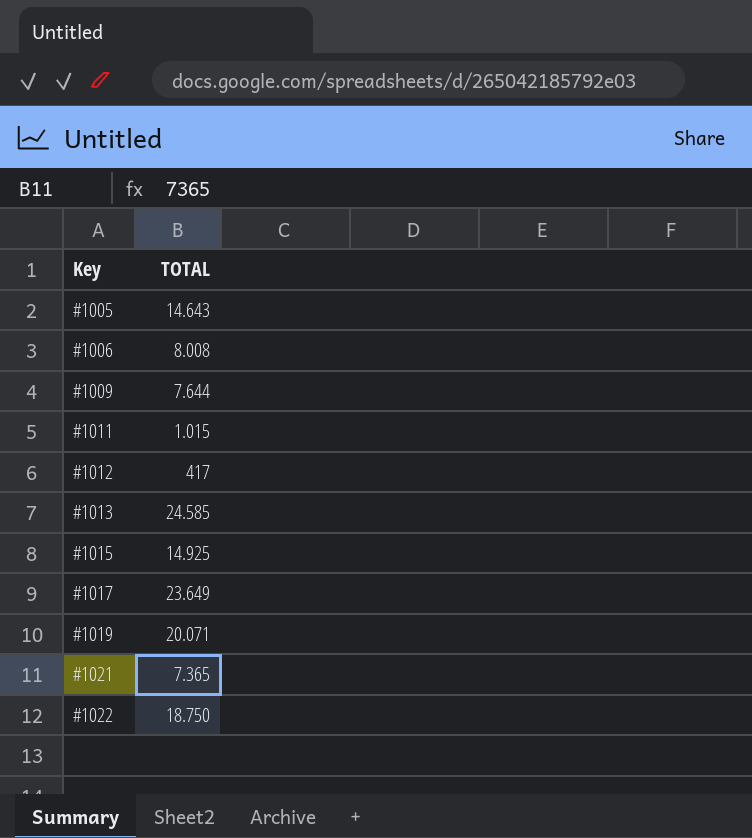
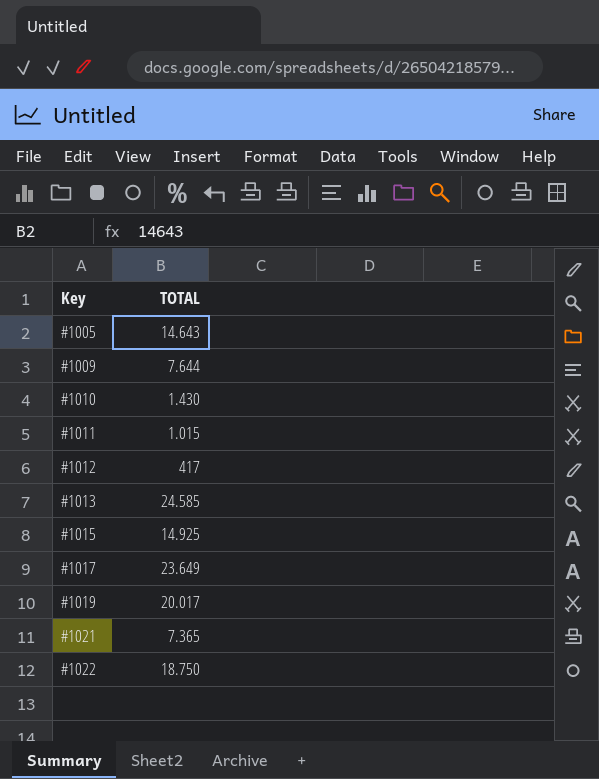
row #1006: 8.008 -> none
row #1010: none -> 1.430
#1019 | TOTAL: 20.071 -> 20.017

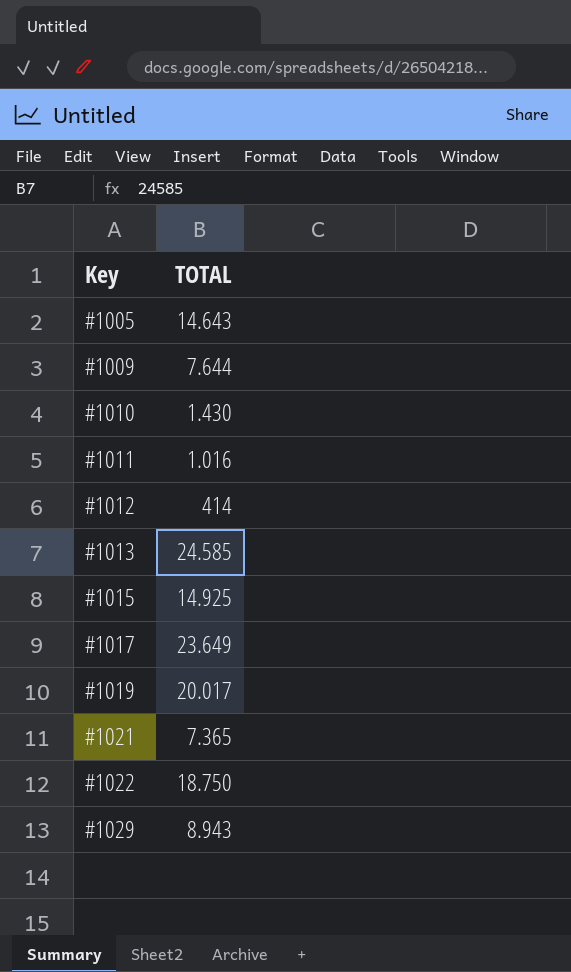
#1011 | TOTAL: 1.015 -> 1.016
#1012 | TOTAL: 417 -> 414
row #1029: none -> 8.943

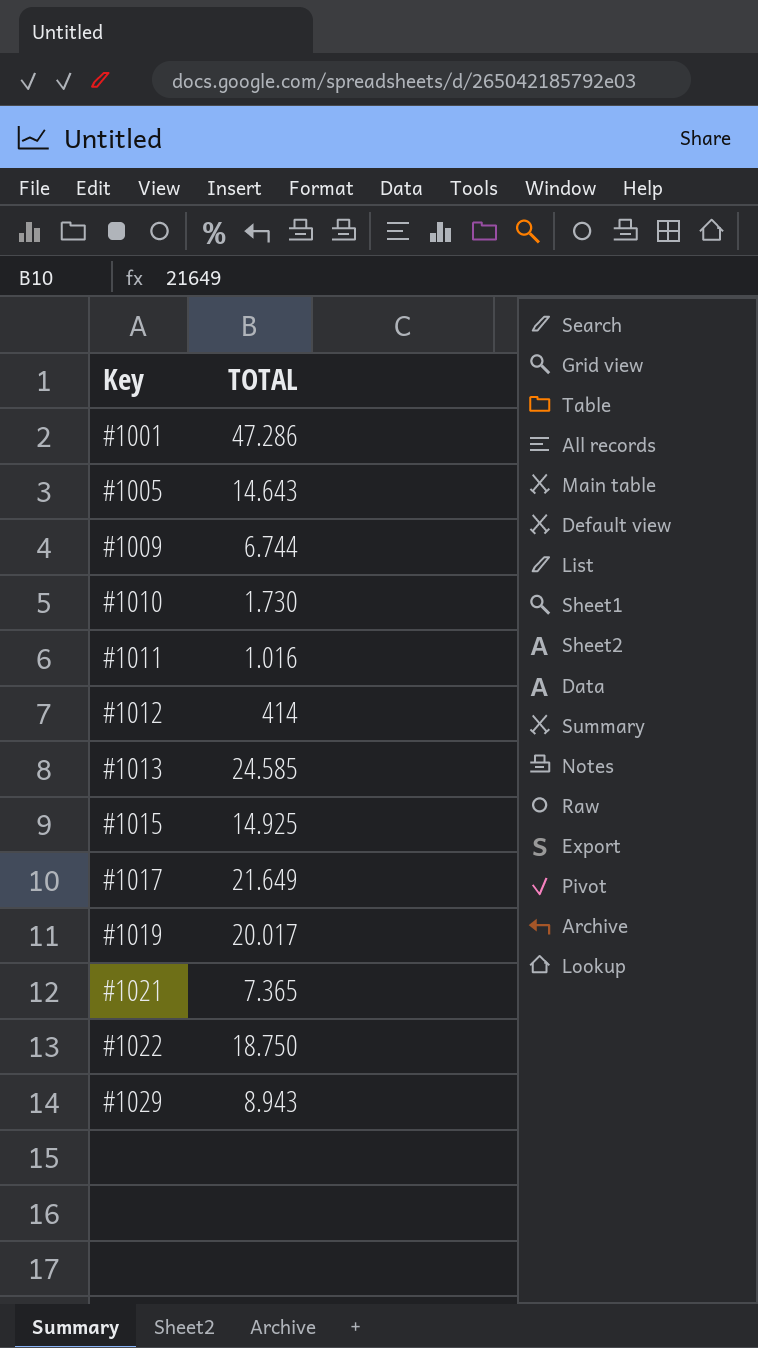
row #1001: none -> 47.286
#1009 | TOTAL: 7.644 -> 6.744
#1010 | TOTAL: 1.430 -> 1.730
#1017 | TOTAL: 23.649 -> 21.649

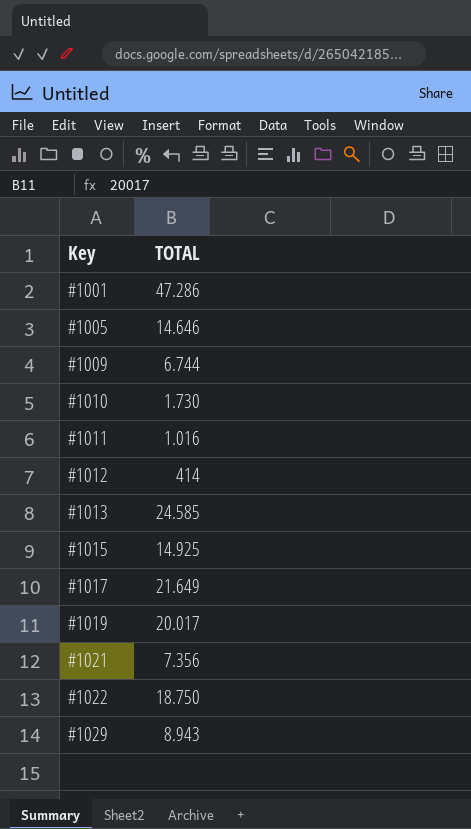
#1005 | TOTAL: 14.643 -> 14.646
#1021 | TOTAL: 7.365 -> 7.356

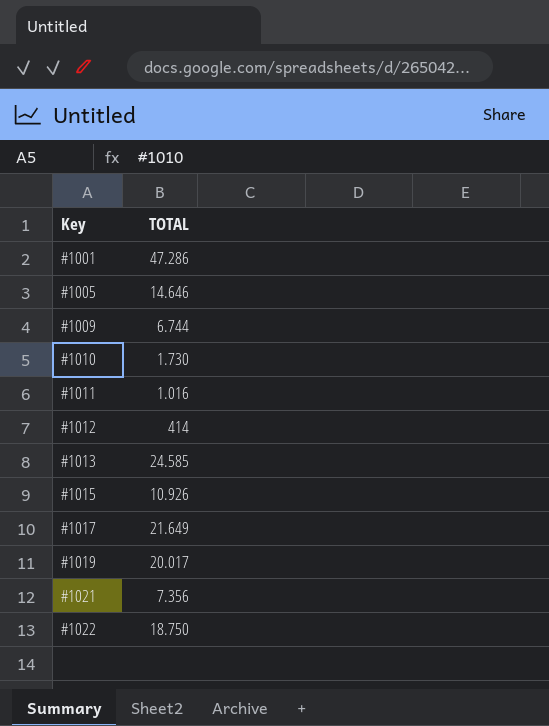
row #1029: 8.943 -> none
#1015 | TOTAL: 14.925 -> 10.926

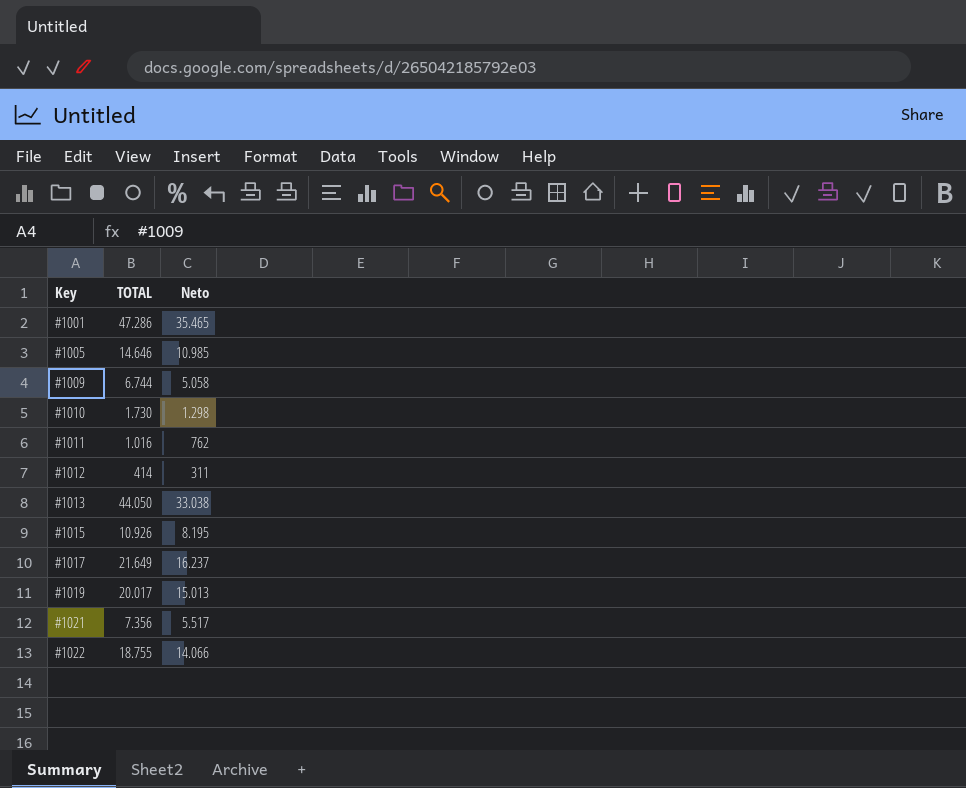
column Neto | formula: none -> [TOTAL] * 0,75
#1013 | TOTAL: 24.585 -> 44.050
#1022 | TOTAL: 18.750 -> 18.755

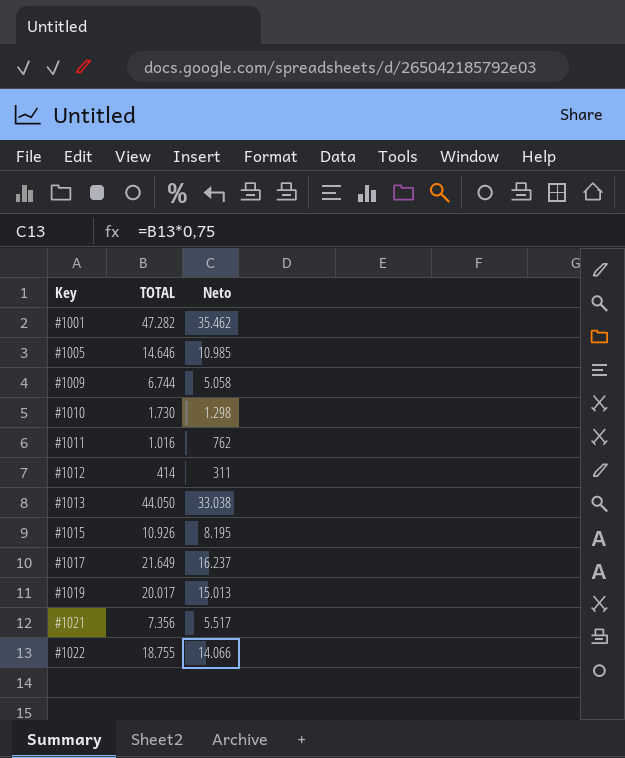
#1001 | TOTAL: 47.286 -> 47.282
#1001 | Neto: 35.465 -> 35.462

